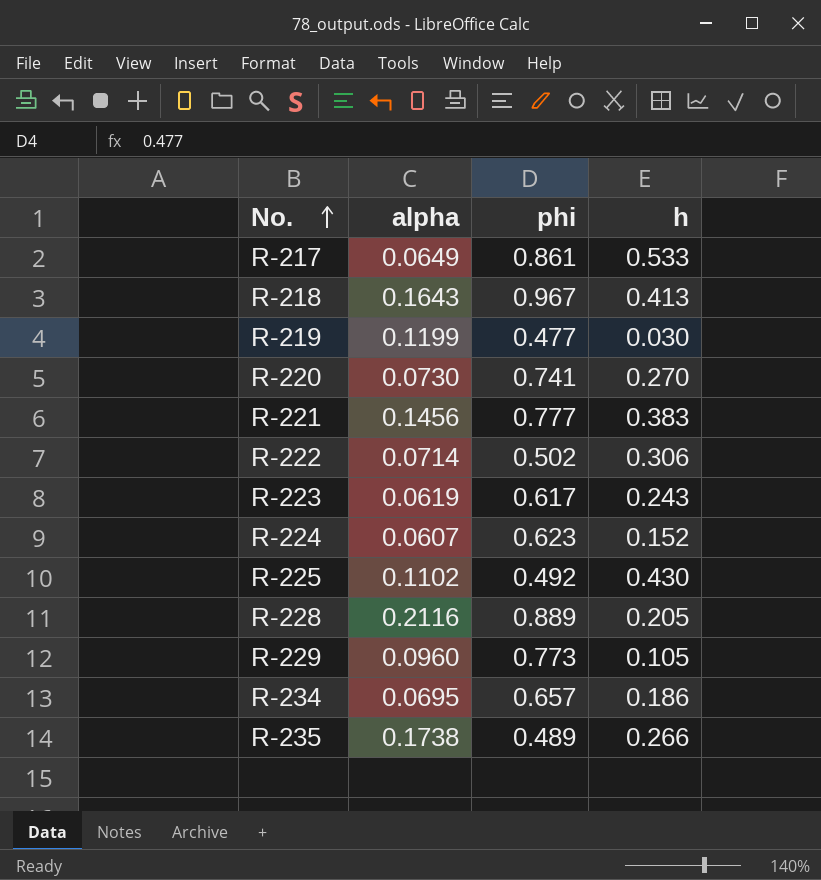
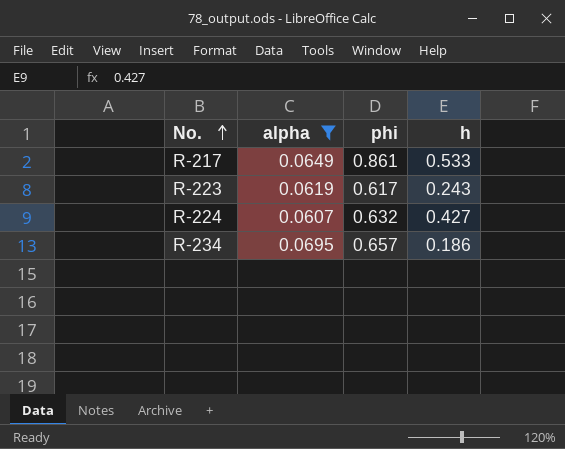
filter: none -> alpha <= 0.0695
R-224 | phi: 0.623 -> 0.632
R-224 | h: 0.152 -> 0.427

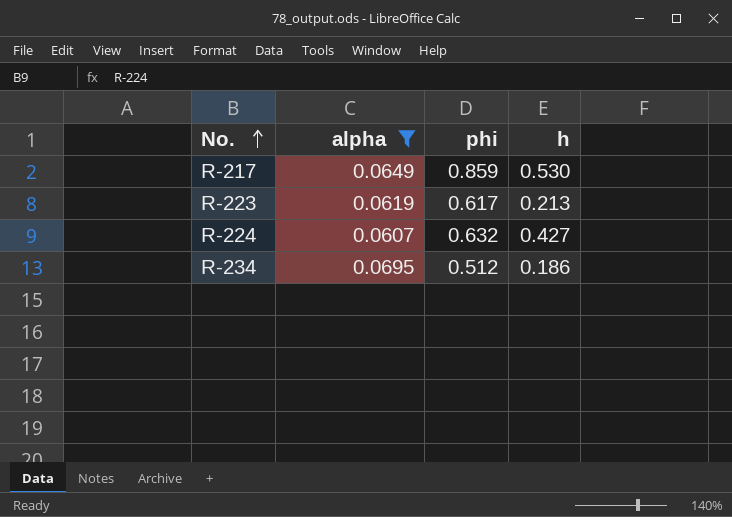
R-217 | phi: 0.861 -> 0.859
R-217 | h: 0.533 -> 0.530
R-223 | h: 0.243 -> 0.213
R-234 | phi: 0.657 -> 0.512

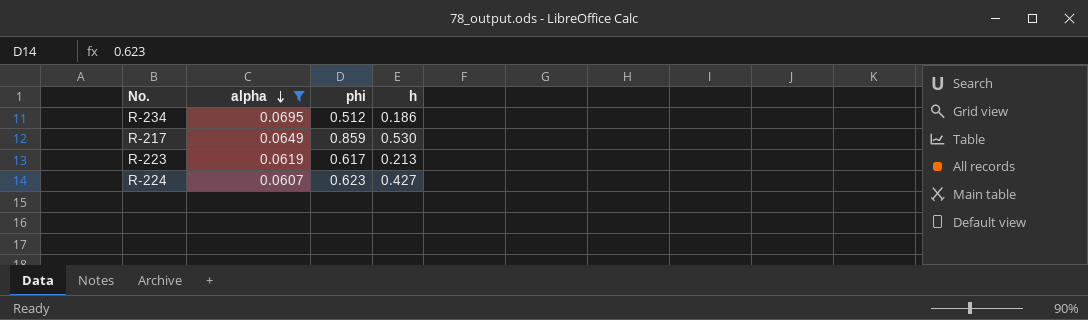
row order: No. ascending -> alpha descending
R-224 | phi: 0.632 -> 0.623

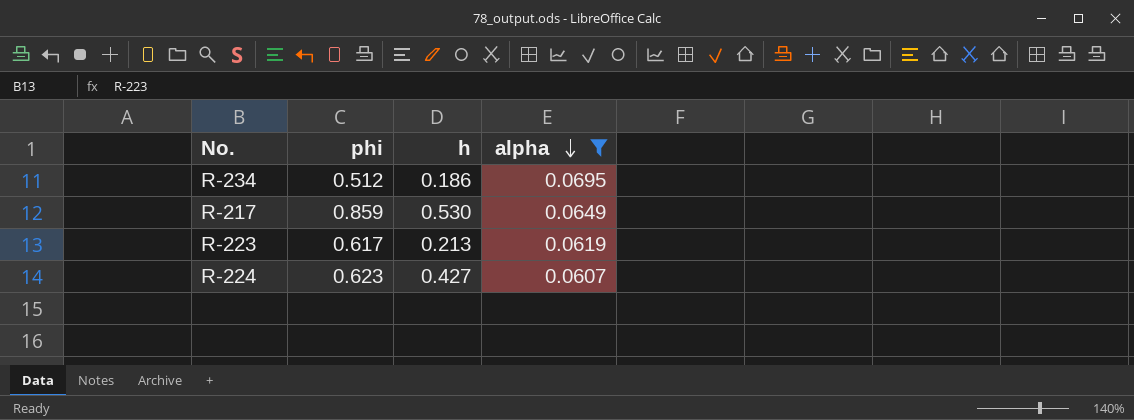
column alpha | position: 2 -> 4

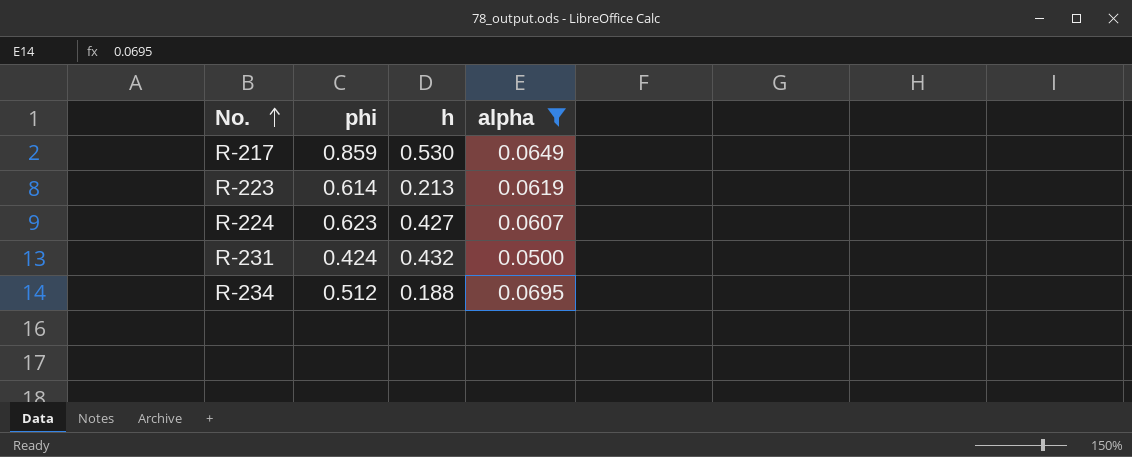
row order: alpha descending -> No. ascending
R-223 | phi: 0.617 -> 0.614
row R-231: none -> 0.424 | 0.432 | 0.0500
R-234 | h: 0.186 -> 0.188

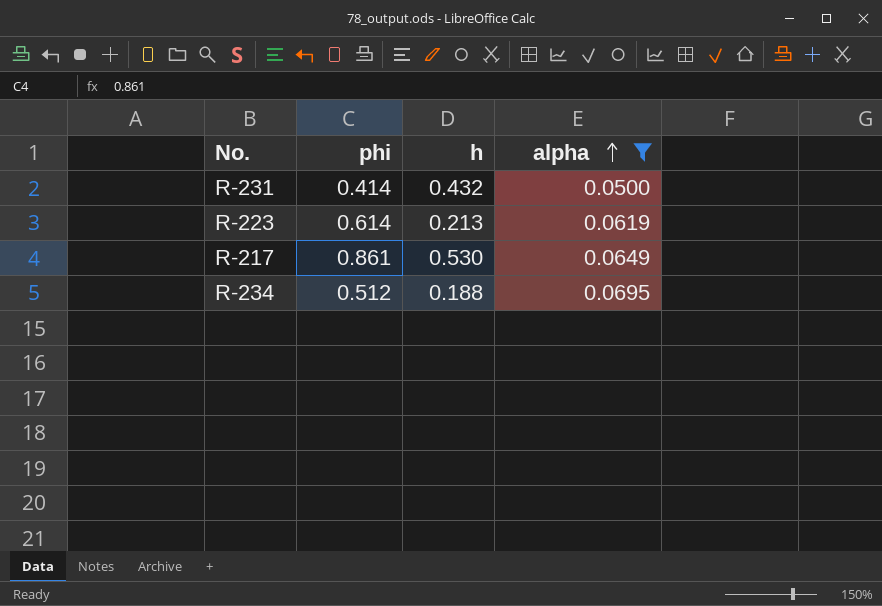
row order: No. ascending -> alpha ascending
row R-224: 0.623 | 0.427 | 0.0607 -> none
R-231 | phi: 0.424 -> 0.414
R-217 | phi: 0.859 -> 0.861

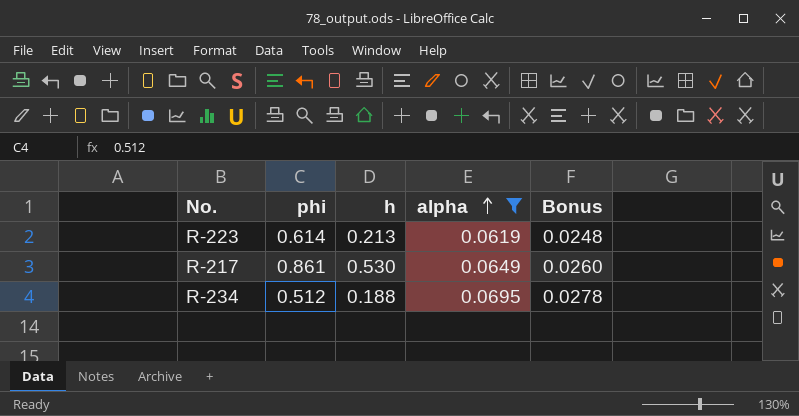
column Bonus | formula: none -> [alpha] * 0.4
row R-231: 0.414 | 0.432 | 0.0500 -> none

